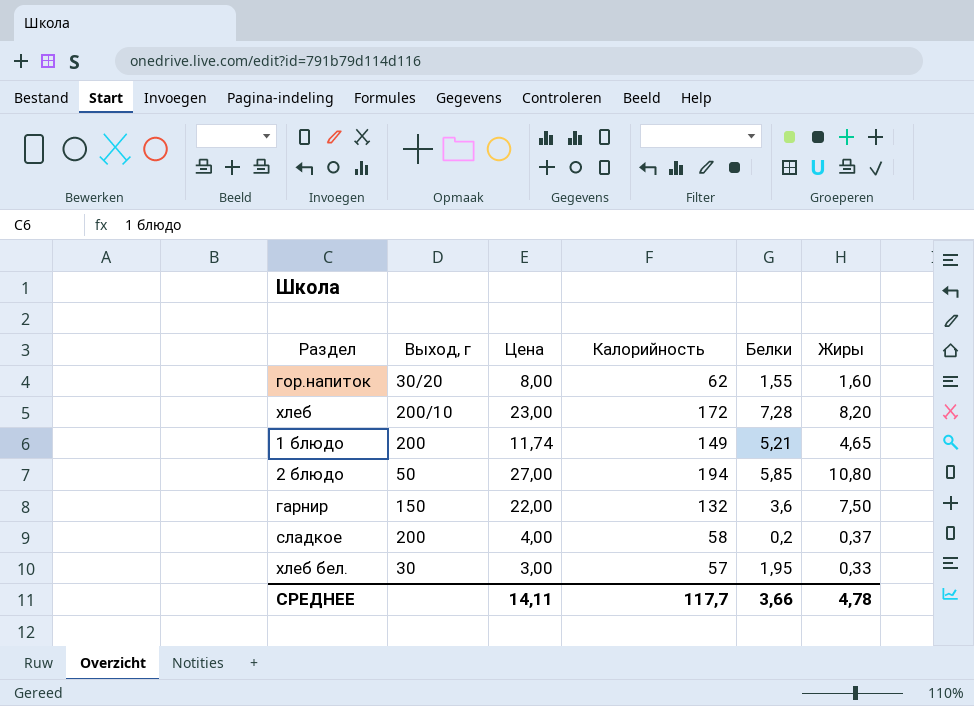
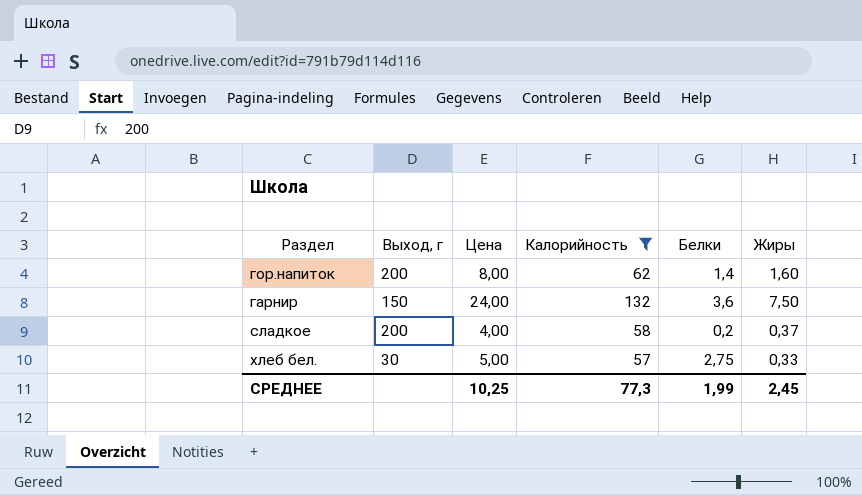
filter: none -> Калорийность <= 132
гор.напиток | Выход, г: 30/20 -> 200
гор.напиток | Белки: 1,55 -> 1,4
гарнир | Цена: 22,00 -> 24,00
хлеб бел. | Цена: 3,00 -> 5,00
хлеб бел. | Белки: 1,95 -> 2,75
СРЕДНЕЕ | Цена: 14,11 -> 10,25
СРЕДНЕЕ | Калорийность: 117,7 -> 77,3
СРЕДНЕЕ | Белки: 3,66 -> 1,99
СРЕДНЕЕ | Жиры: 4,78 -> 2,45

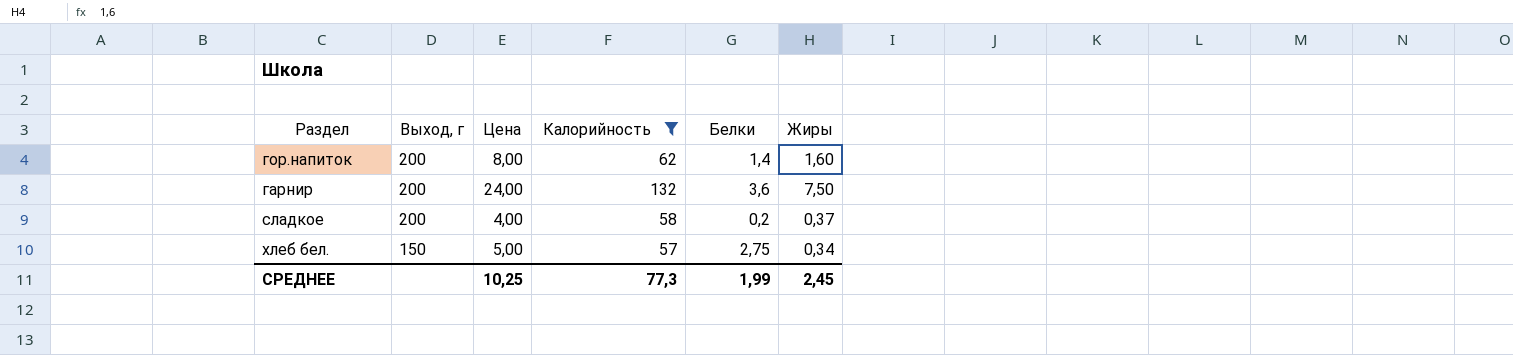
гарнир | Выход, г: 150 -> 200
хлеб бел. | Выход, г: 30 -> 150
хлеб бел. | Жиры: 0,33 -> 0,34

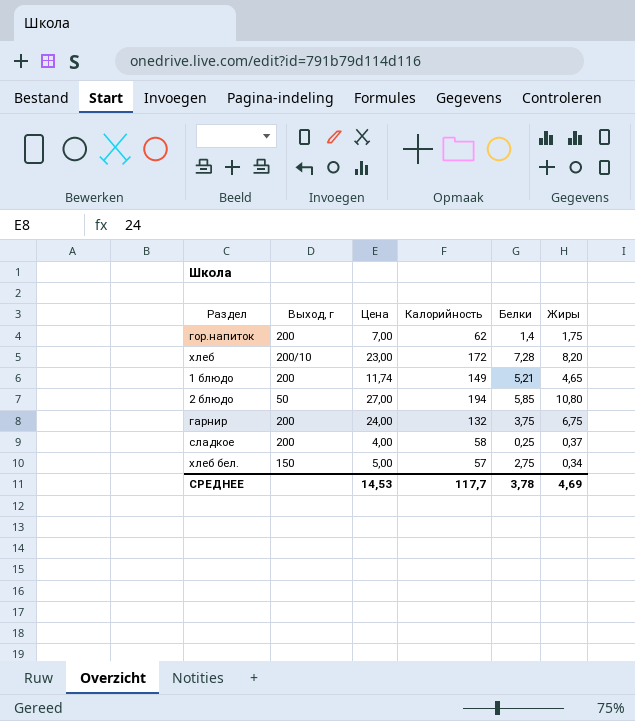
filter: Калорийность <= 132 -> none
гор.напиток | Цена: 8,00 -> 7,00
гор.напиток | Жиры: 1,60 -> 1,75
гарнир | Белки: 3,6 -> 3,75
гарнир | Жиры: 7,50 -> 6,75
сладкое | Белки: 0,2 -> 0,25
СРЕДНЕЕ | Цена: 10,25 -> 14,53
СРЕДНЕЕ | Калорийность: 77,3 -> 117,7
СРЕДНЕЕ | Белки: 1,99 -> 3,78
СРЕДНЕЕ | Жиры: 2,45 -> 4,69

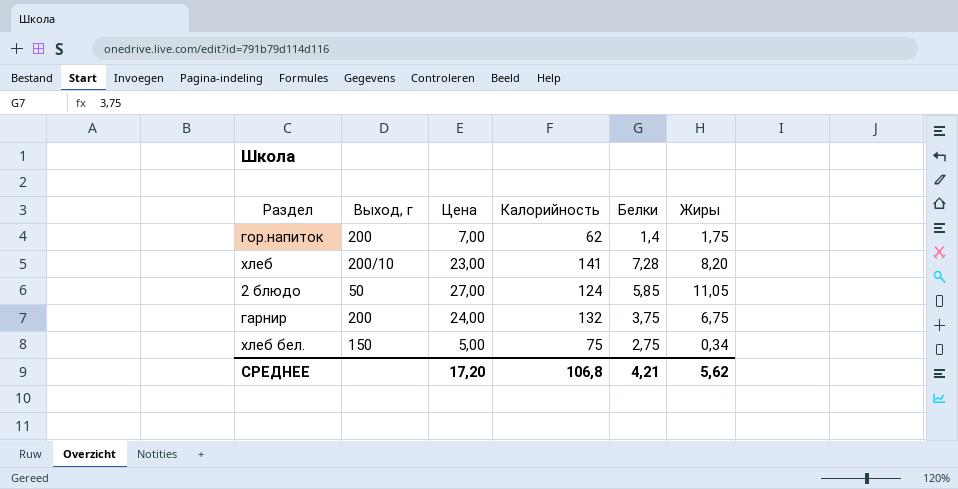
row 1 блюдо: 200 | 11,74 | 149 | 5,21 | 4,65 -> none
row сладкое: 200 | 4,00 | 58 | 0,25 | 0,37 -> none
хлеб | Калорийность: 172 -> 141
2 блюдо | Калорийность: 194 -> 124
2 блюдо | Жиры: 10,80 -> 11,05
хлеб бел. | Калорийность: 57 -> 75
СРЕДНЕЕ | Цена: 14,53 -> 17,20
СРЕДНЕЕ | Калорийность: 117,7 -> 106,8
СРЕДНЕЕ | Белки: 3,78 -> 4,21
СРЕДНЕЕ | Жиры: 4,69 -> 5,62

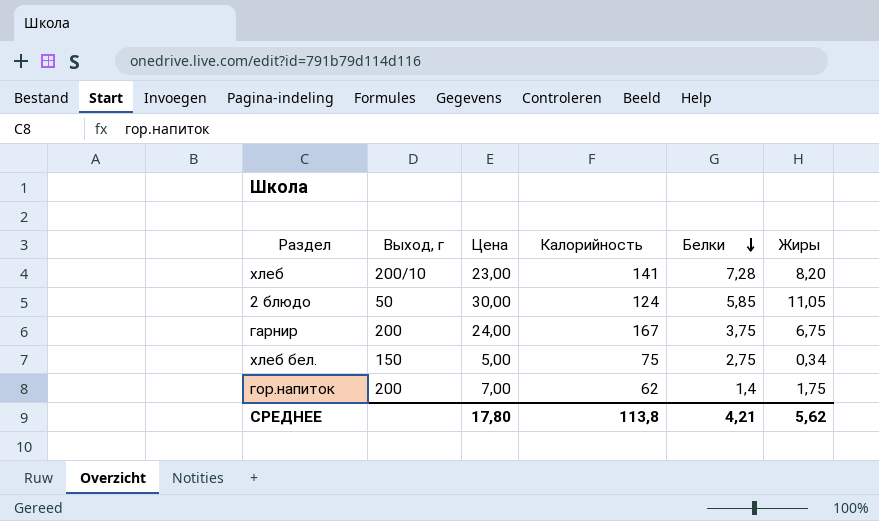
row order: none -> Белки descending
2 блюдо | Цена: 27,00 -> 30,00
гарнир | Калорийность: 132 -> 167
СРЕДНЕЕ | Цена: 17,20 -> 17,80
СРЕДНЕЕ | Калорийность: 106,8 -> 113,8

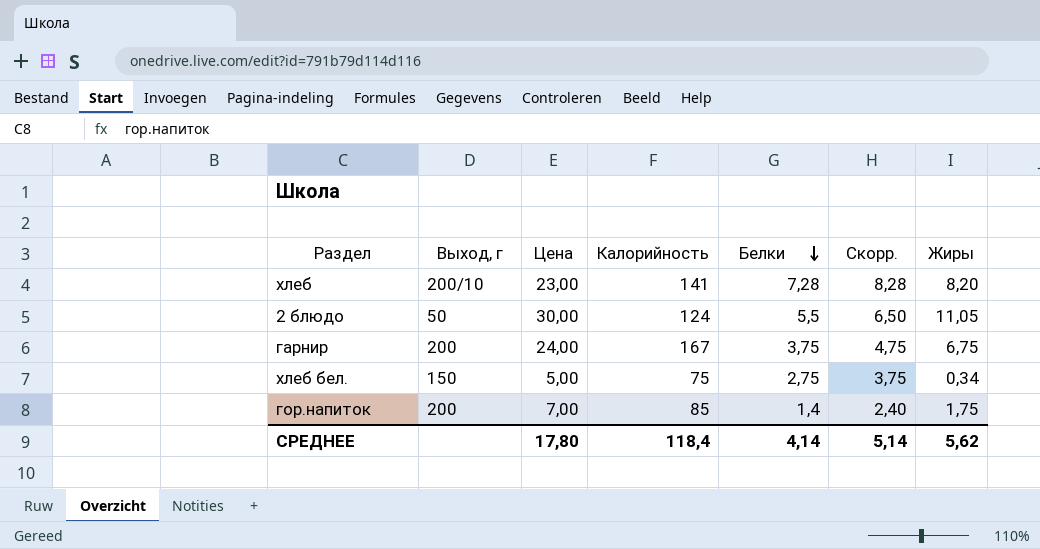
column Скорр. | formula: none -> [Белки] + 1
2 блюдо | Белки: 5,85 -> 5,5
гор.напиток | Калорийность: 62 -> 85
СРЕДНЕЕ | Калорийность: 113,8 -> 118,4
СРЕДНЕЕ | Белки: 4,21 -> 4,14

